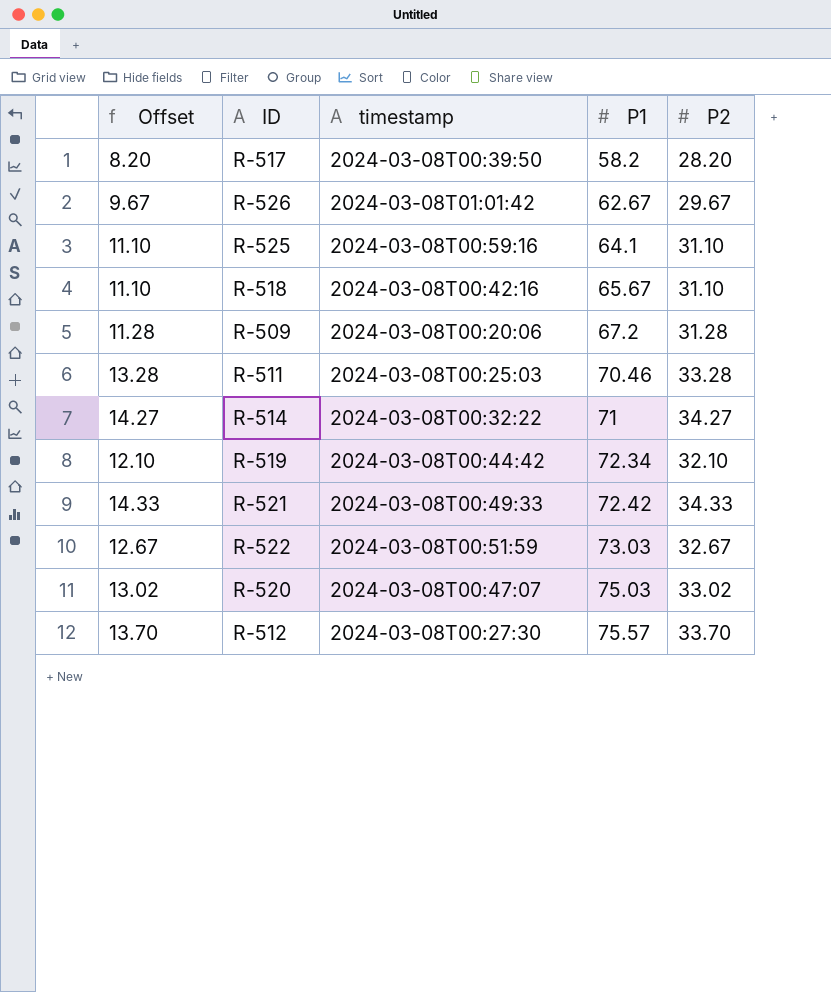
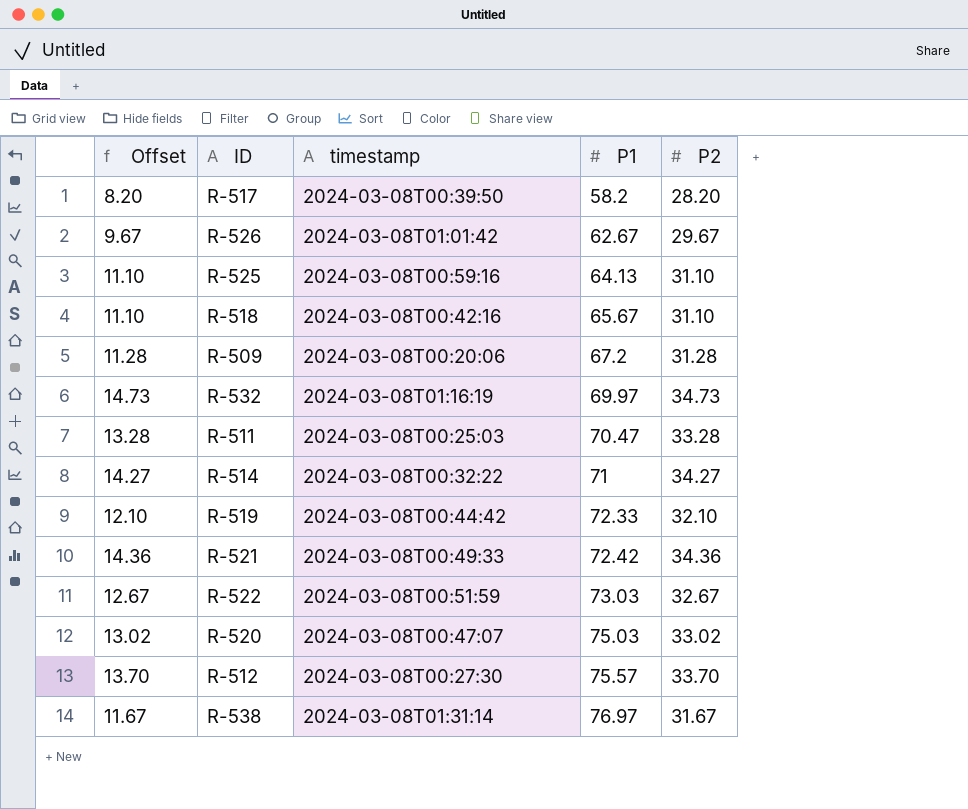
R-525 | P1: 64.1 -> 64.13
row R-532: none -> 14.73 | 2024-03-08T01:16:19 | 69.97 | 34.73
R-511 | P1: 70.46 -> 70.47
R-519 | P1: 72.34 -> 72.33
R-521 | Offset: 14.33 -> 14.36
R-521 | P2: 34.33 -> 34.36
row R-538: none -> 11.67 | 2024-03-08T01:31:14 | 76.97 | 31.67

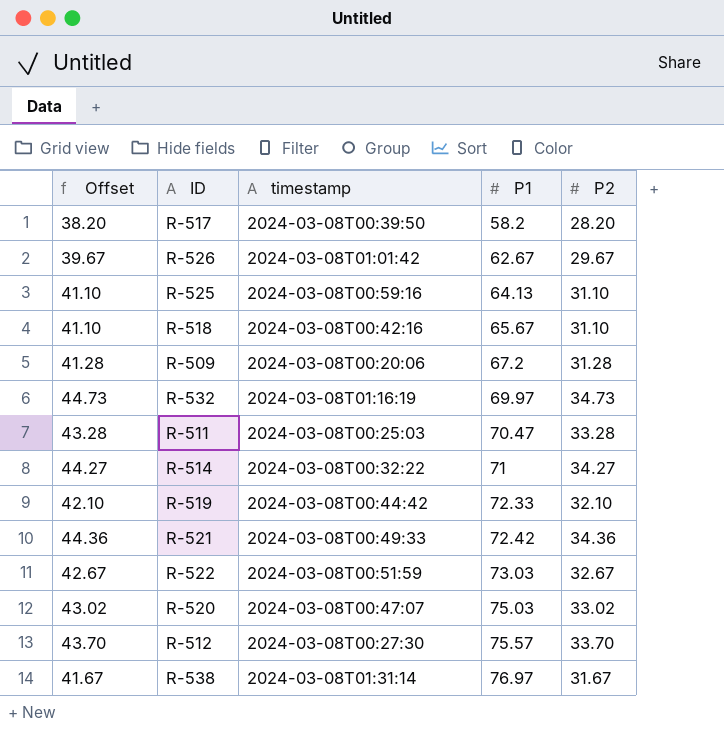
column Offset | formula: [P2] - 20 -> [P2] + 10

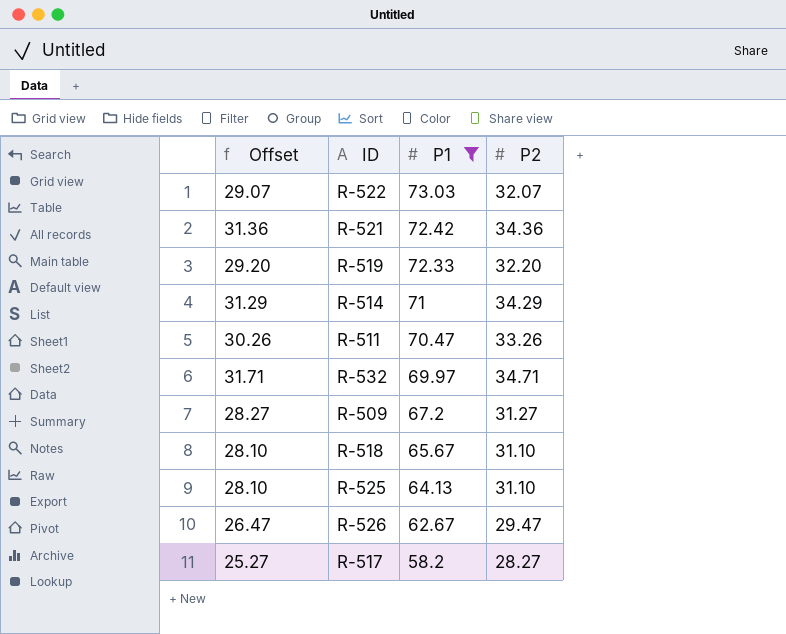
filter: none -> P1 <= 73.03
row order: P1 ascending -> P1 descending
column timestamp | position: 3 -> none
column Offset | formula: [P2] + 10 -> [P2] - 3
R-522 | P2: 32.67 -> 32.07
R-519 | P2: 32.10 -> 32.20
R-514 | P2: 34.27 -> 34.29
R-511 | P2: 33.28 -> 33.26
R-532 | P2: 34.73 -> 34.71
R-509 | P2: 31.28 -> 31.27
R-526 | P2: 29.67 -> 29.47
R-517 | P2: 28.20 -> 28.27

